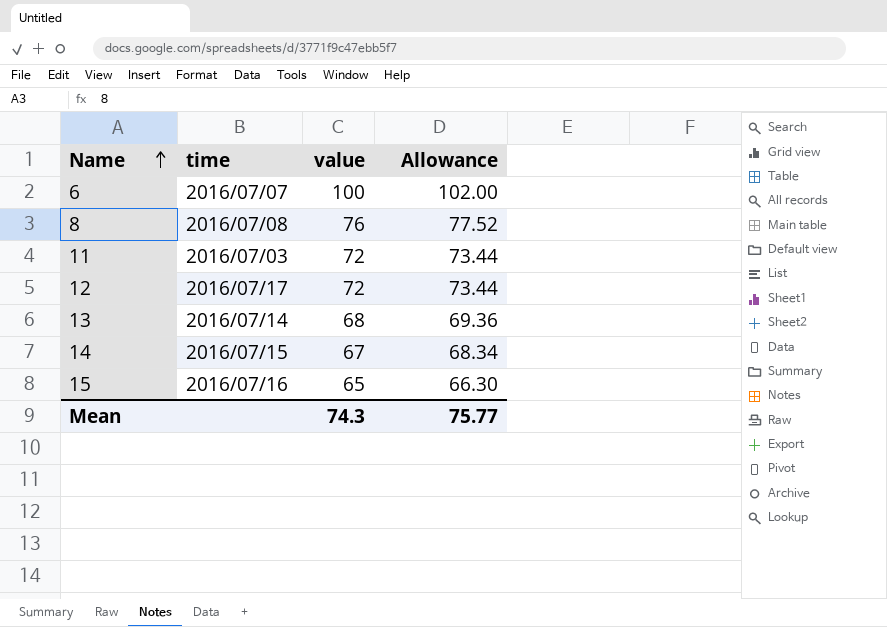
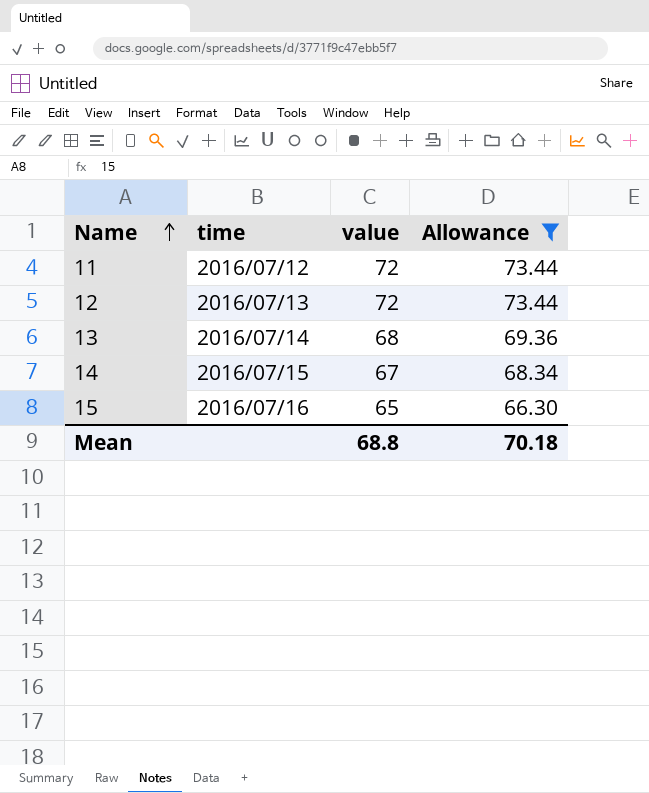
filter: none -> Allowance <= 73.44
11 | time: 2016/07/03 -> 2016/07/12
12 | time: 2016/07/17 -> 2016/07/13
Mean | value: 74.3 -> 68.8
Mean | Allowance: 75.77 -> 70.18

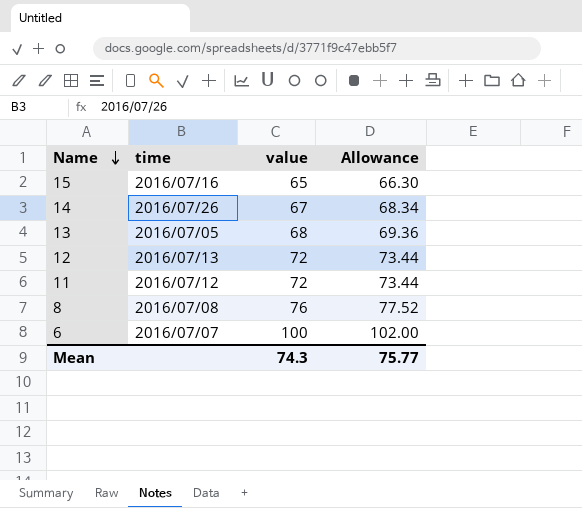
filter: Allowance <= 73.44 -> none
row order: Name ascending -> Name descending
14 | time: 2016/07/15 -> 2016/07/26
13 | time: 2016/07/14 -> 2016/07/05
Mean | value: 68.8 -> 74.3
Mean | Allowance: 70.18 -> 75.77

